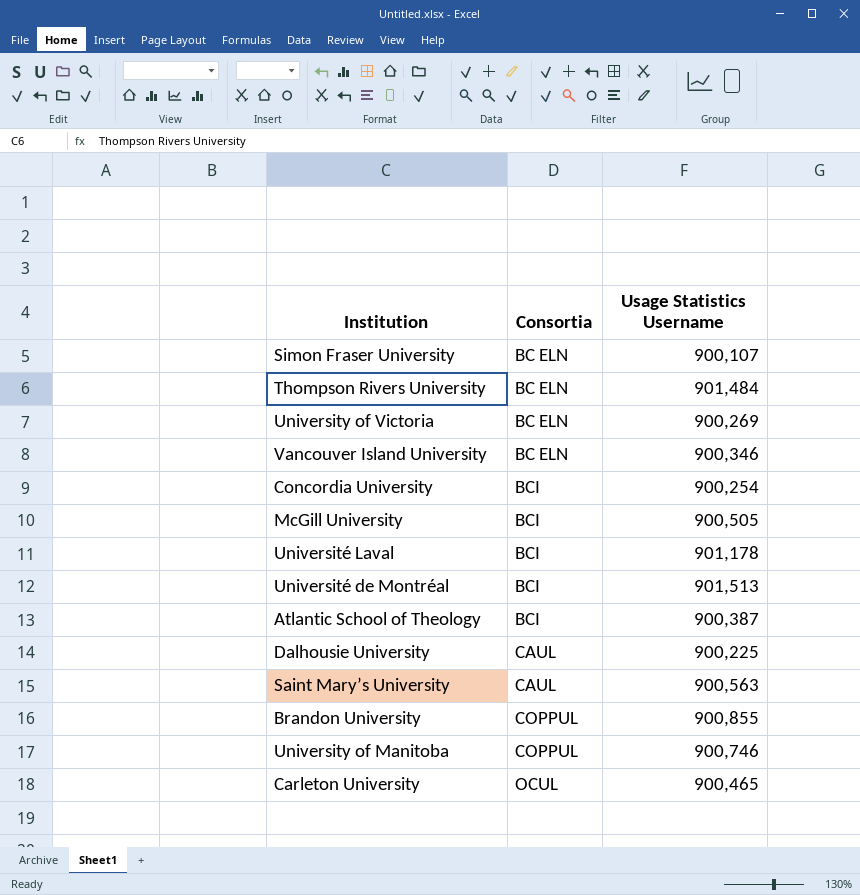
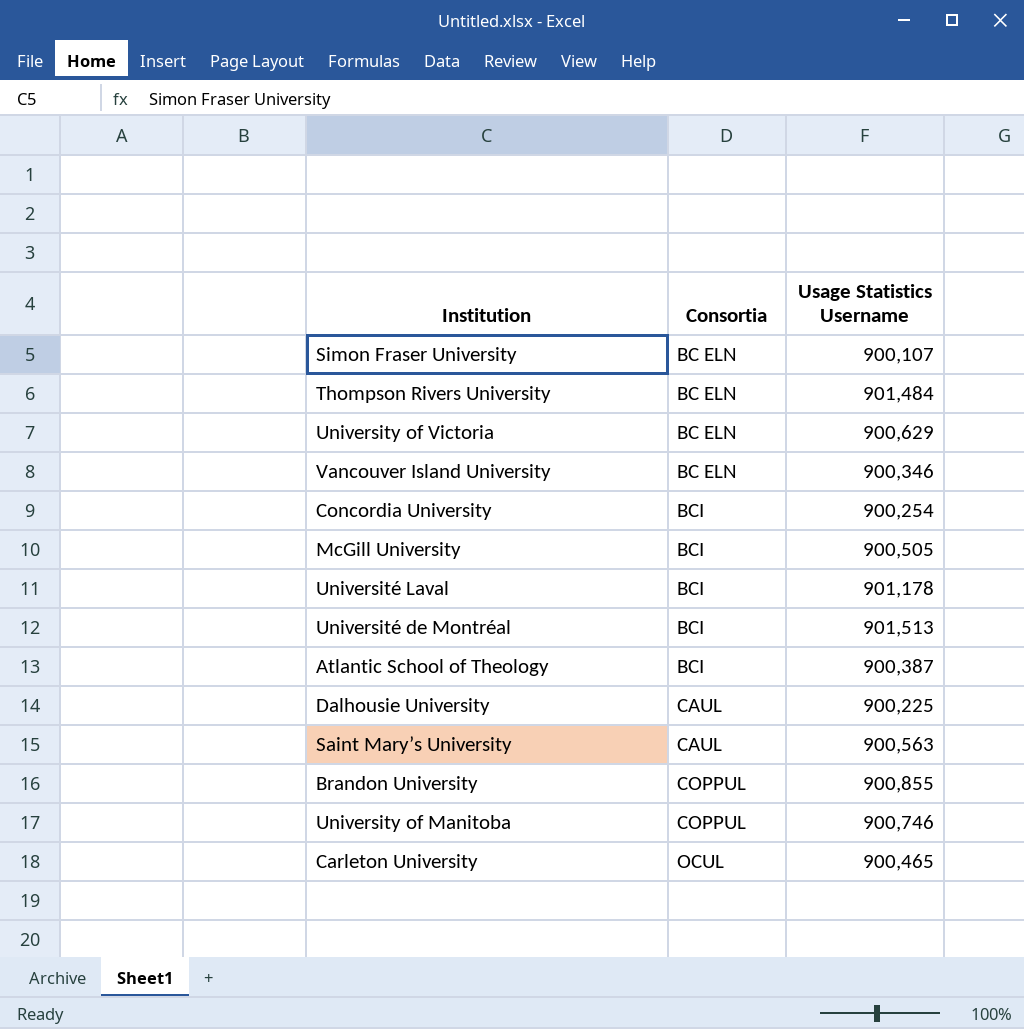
University of Victoria | Usage Statistics Username: 900,269 -> 900,629

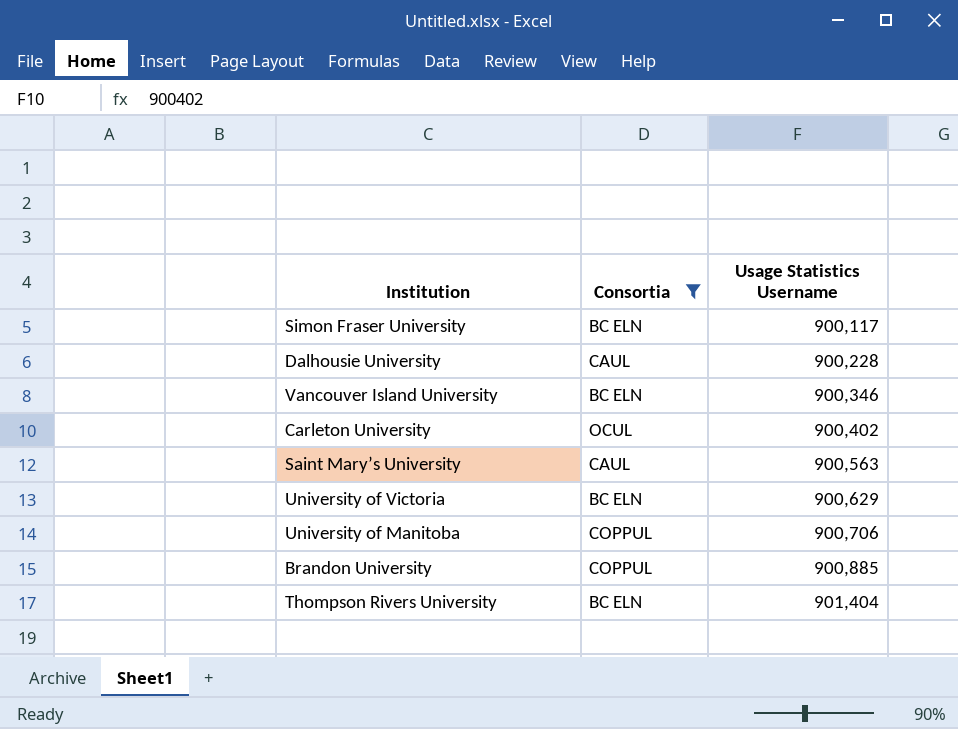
filter: none -> Consortia != BCI
row order: Consortia ascending -> Usage Statistics Username ascending
Simon Fraser University | Usage Statistics Username: 900,107 -> 900,117
Dalhousie University | Usage Statistics Username: 900,225 -> 900,228
Carleton University | Usage Statistics Username: 900,465 -> 900,402
University of Manitoba | Usage Statistics Username: 900,746 -> 900,706
Brandon University | Usage Statistics Username: 900,855 -> 900,885
Thompson Rivers University | Usage Statistics Username: 901,484 -> 901,404

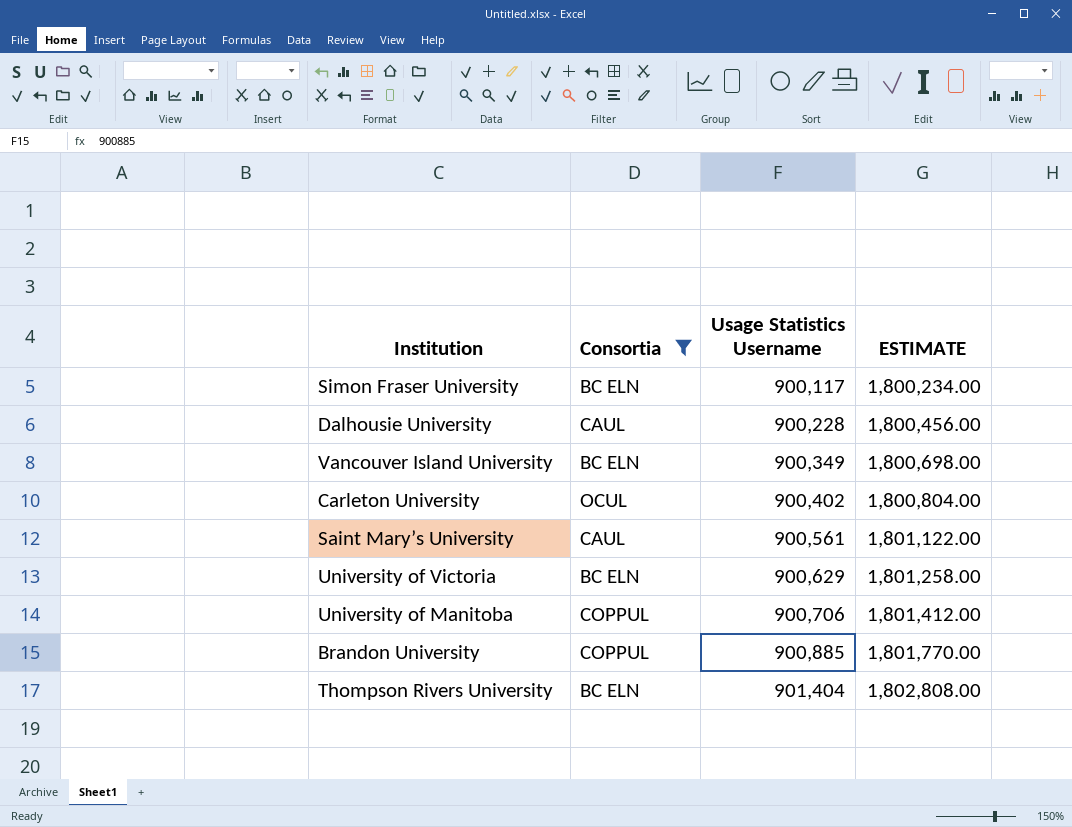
column ESTIMATE | formula: none -> [Usage Statistics Username] * 2
Vancouver Island University | Usage Statistics Username: 900,346 -> 900,349
Saint Mary’s University | Usage Statistics Username: 900,563 -> 900,561

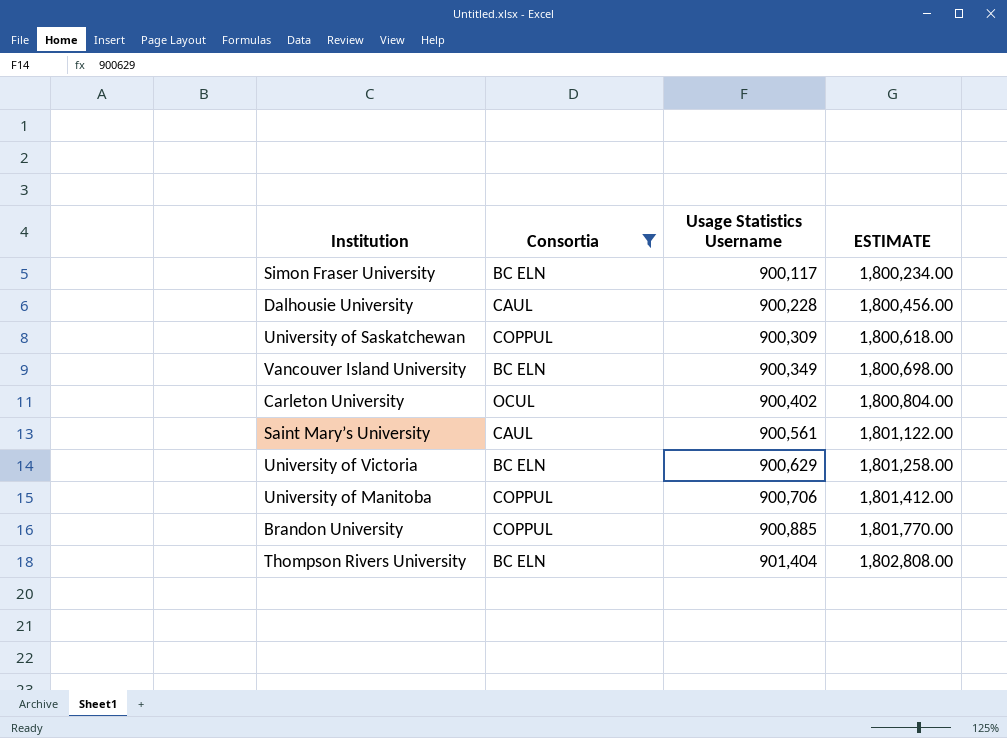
row University of Saskatchewan: none -> COPPUL | 900,309 | 1,800,618.00

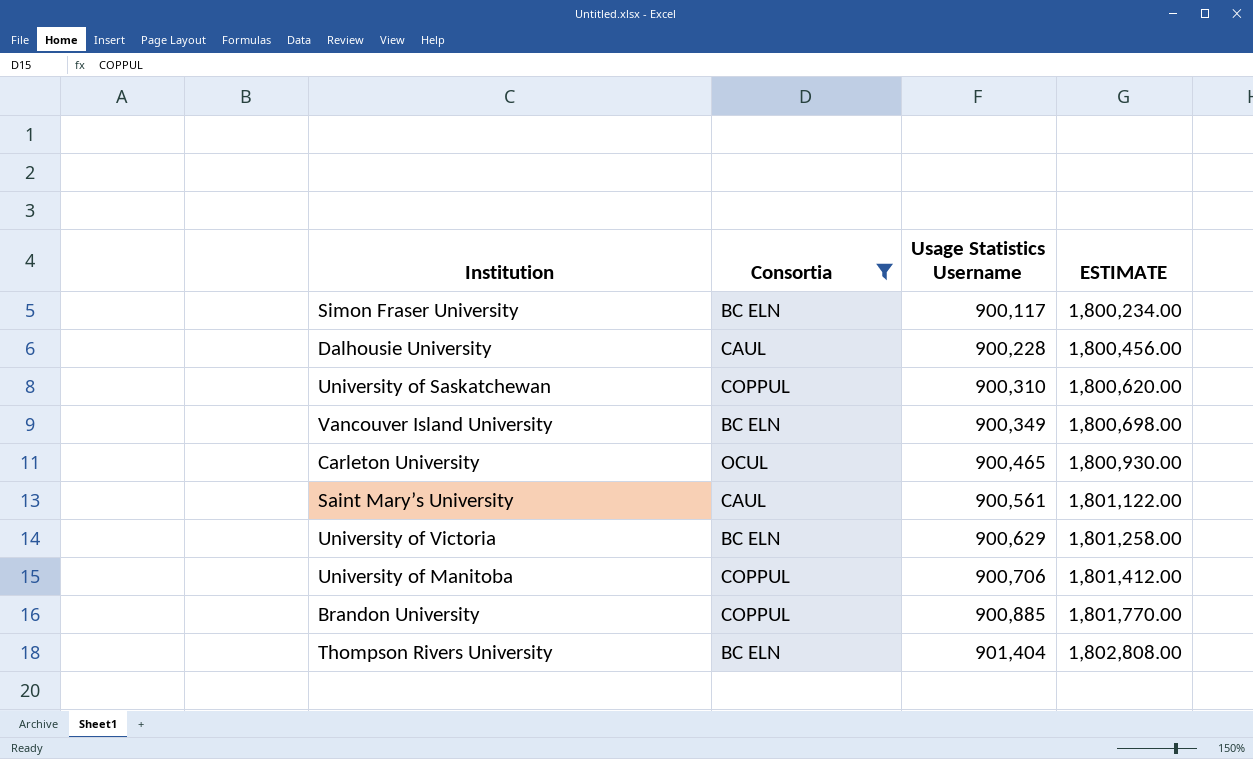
University of Saskatchewan | Usage Statistics Username: 900,309 -> 900,310
University of Saskatchewan | ESTIMATE: 1,800,618.00 -> 1,800,620.00
Carleton University | Usage Statistics Username: 900,402 -> 900,465
Carleton University | ESTIMATE: 1,800,804.00 -> 1,800,930.00

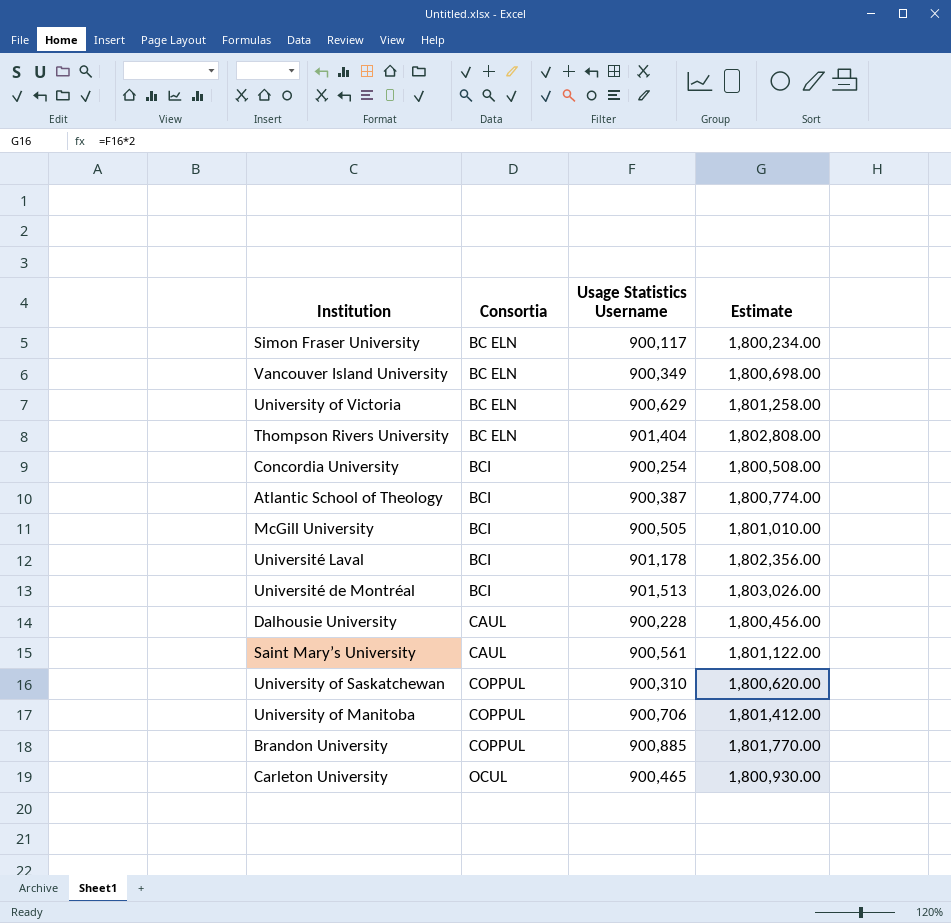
filter: Consortia != BCI -> none
row order: Usage Statistics Username ascending -> Consortia ascending
column name: ESTIMATE -> Estimate

